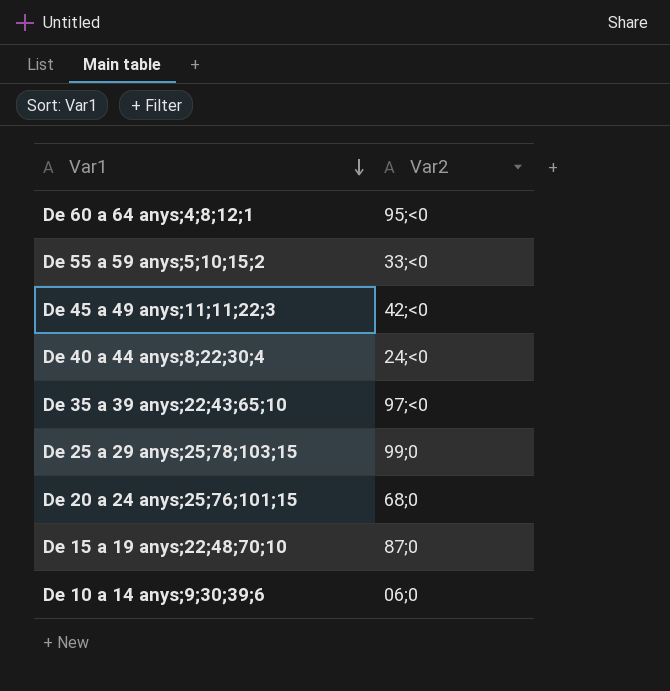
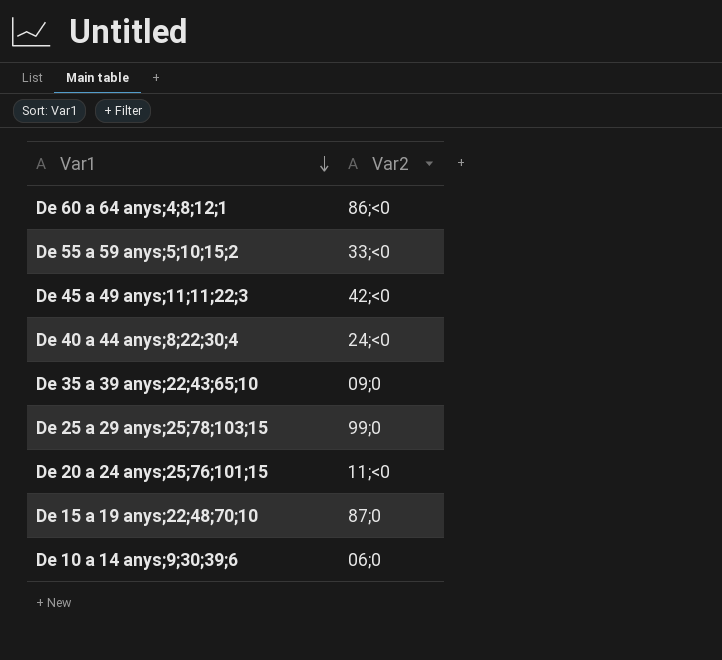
De 60 a 64 anys;4;8;12;1 | Var2: 95;<0 -> 86;<0
De 35 a 39 anys;22;43;65;10 | Var2: 97;<0 -> 09;0
De 20 a 24 anys;25;76;101;15 | Var2: 68;0 -> 11;<0

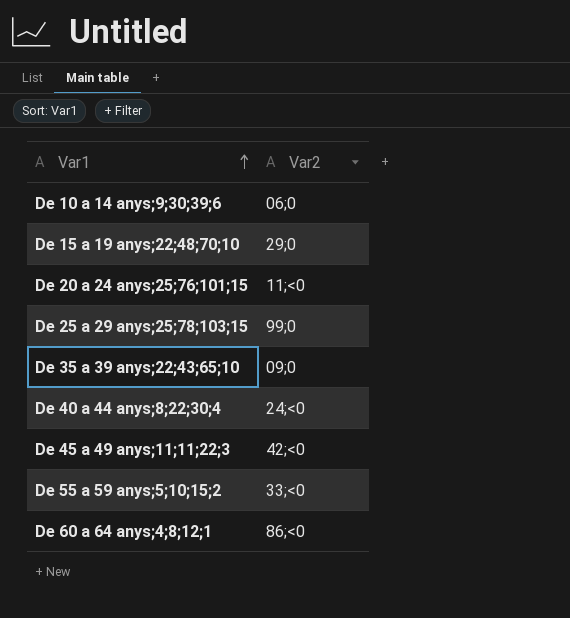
row order: Var1 descending -> Var1 ascending
De 15 a 19 anys;22;48;70;10 | Var2: 87;0 -> 29;0

